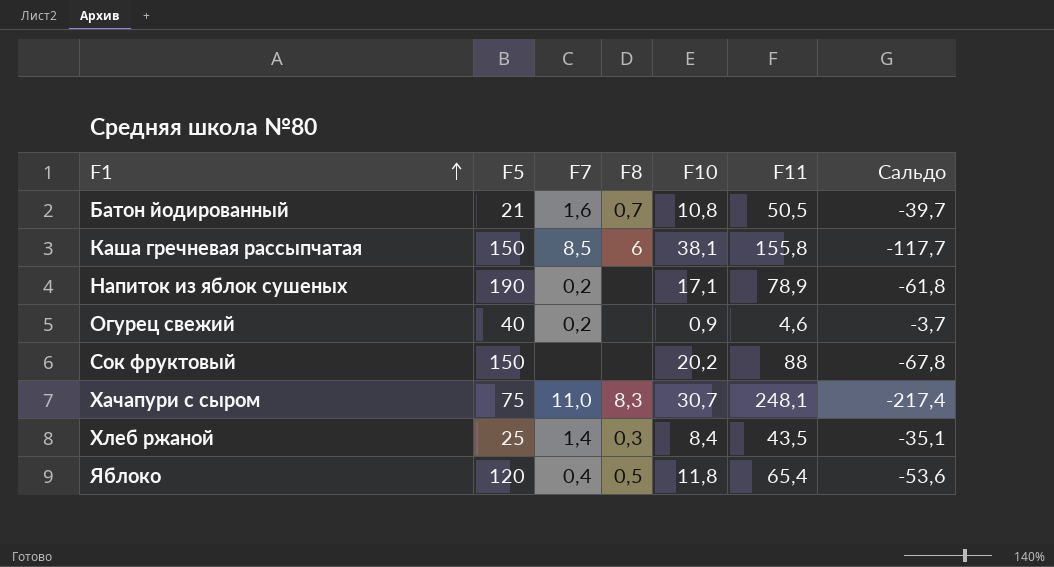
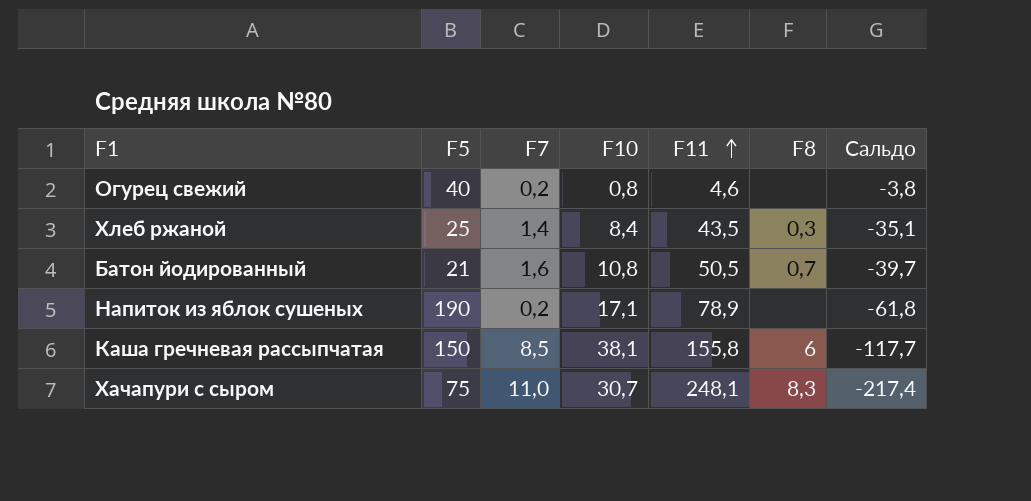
row order: F1 ascending -> F11 ascending
column F8 | position: 4 -> 6
row Сок фруктовый: 150 | none | none | 20,2 | 88 | -67,8 -> none
row Яблоко: 120 | 0,4 | 0,5 | 11,8 | 65,4 | -53,6 -> none
Огурец свежий | F10: 0,9 -> 0,8
Огурец свежий | Сальдо: -3,7 -> -3,8

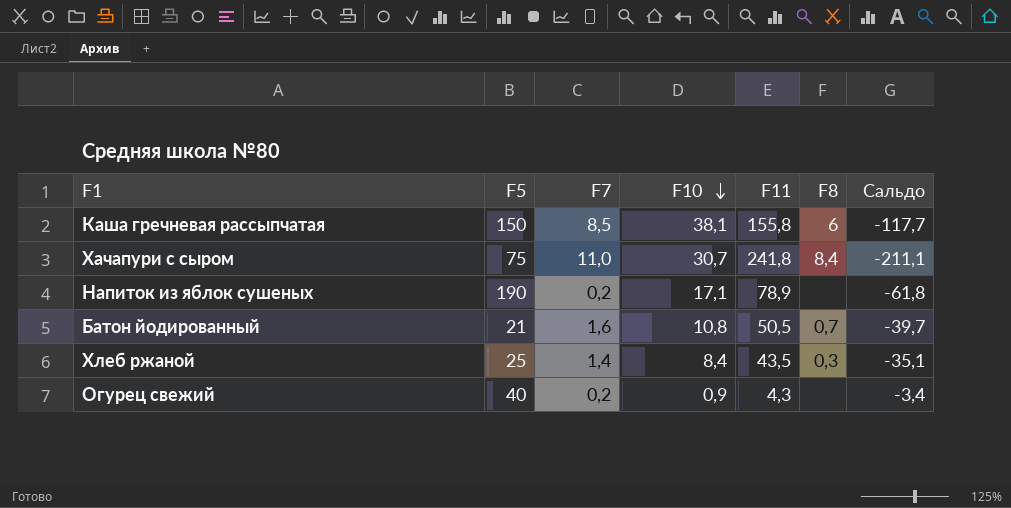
row order: F11 ascending -> F10 descending
Хачапури с сыром | F11: 248,1 -> 241,8
Хачапури с сыром | F8: 8,3 -> 8,4
Хачапури с сыром | Сальдо: -217,4 -> -211,1
Огурец свежий | F10: 0,8 -> 0,9
Огурец свежий | F11: 4,6 -> 4,3
Огурец свежий | Сальдо: -3,8 -> -3,4

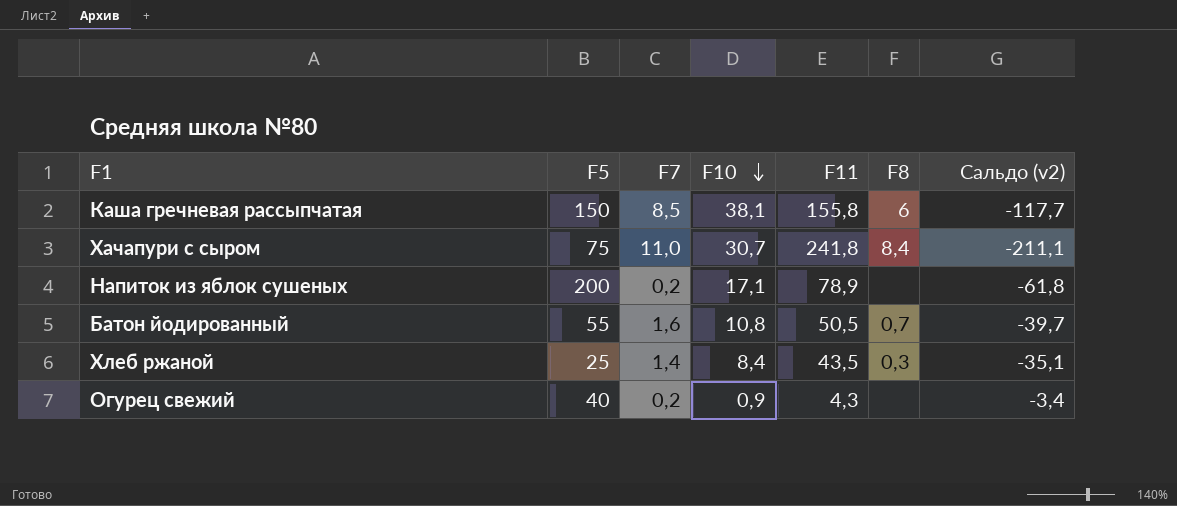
column name: Сальдо -> Сальдо (v2)
Напиток из яблок сушеных | F5: 190 -> 200
Батон йодированный | F5: 21 -> 55

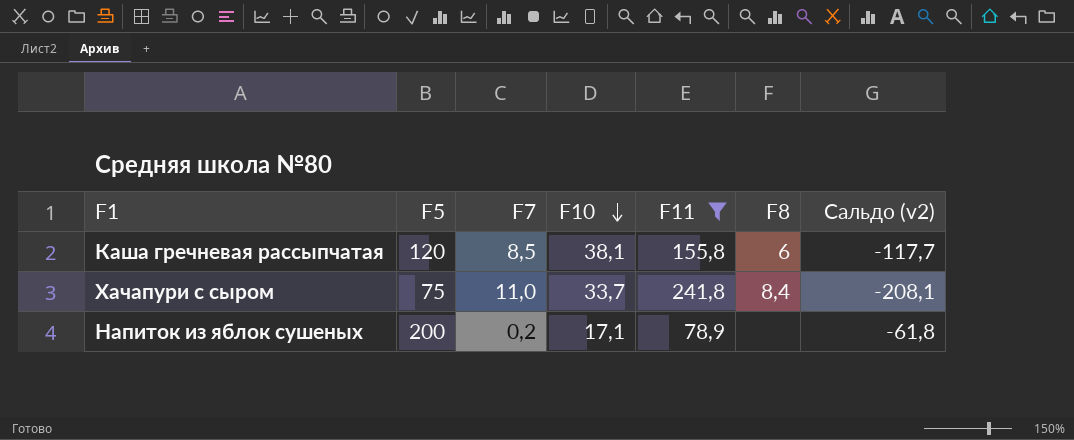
filter: none -> F11 >= 78,9
Каша гречневая рассыпчатая | F5: 150 -> 120
Хачапури с сыром | F10: 30,7 -> 33,7
Хачапури с сыром | Сальдо (v2): -211,1 -> -208,1

